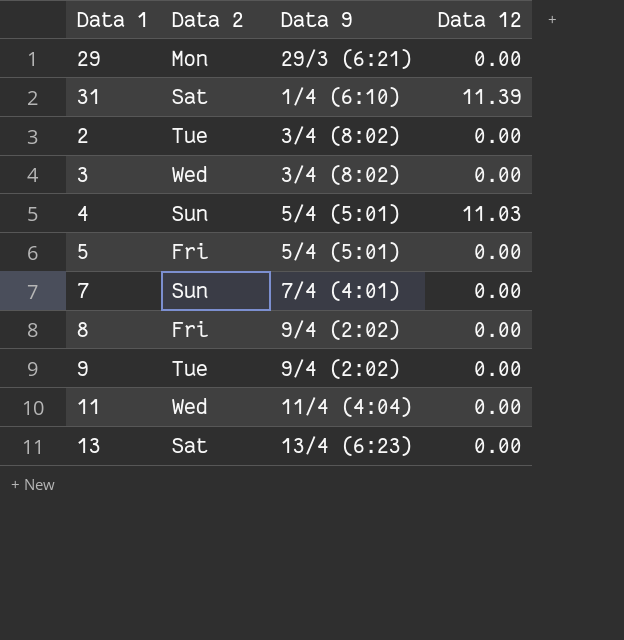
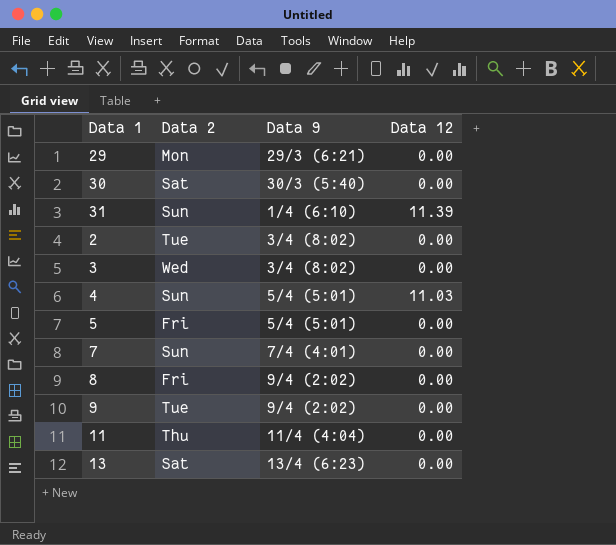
row 30: none -> Sat | 30/3 (5:40) | 0.00
31 | Data 2: Sat -> Sun
11 | Data 2: Wed -> Thu

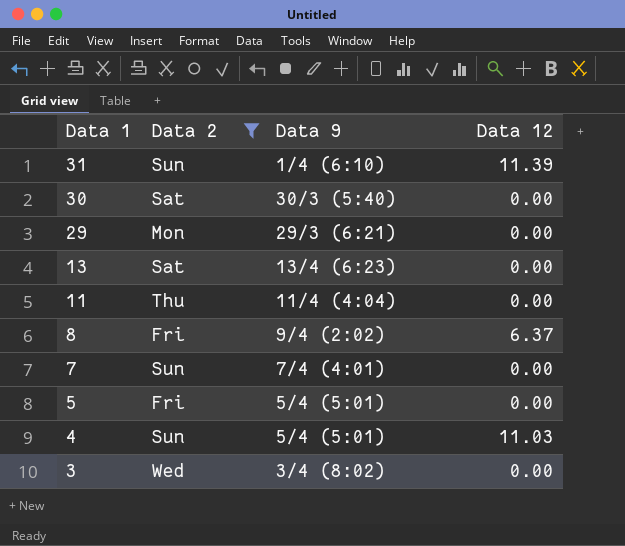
filter: none -> Data 2 != Tue
row order: none -> Data 1 descending
8 | Data 12: 0.00 -> 6.37

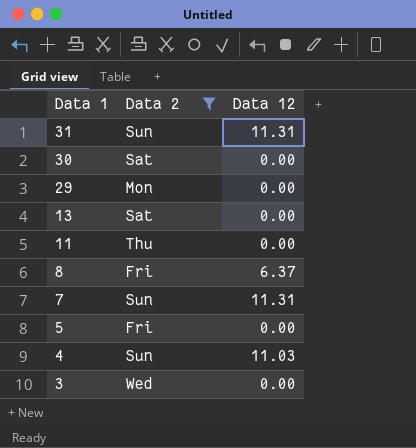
column Data 9 | position: 3 -> none
31 | Data 12: 11.39 -> 11.31
7 | Data 12: 0.00 -> 11.31

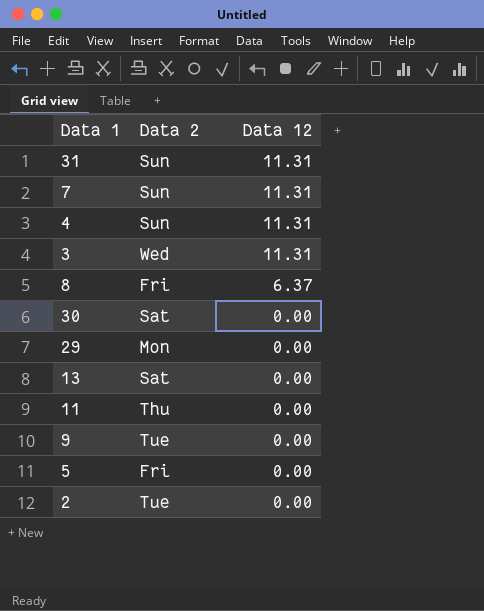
filter: Data 2 != Tue -> none
row order: Data 1 descending -> Data 12 descending
4 | Data 12: 11.03 -> 11.31
3 | Data 12: 0.00 -> 11.31

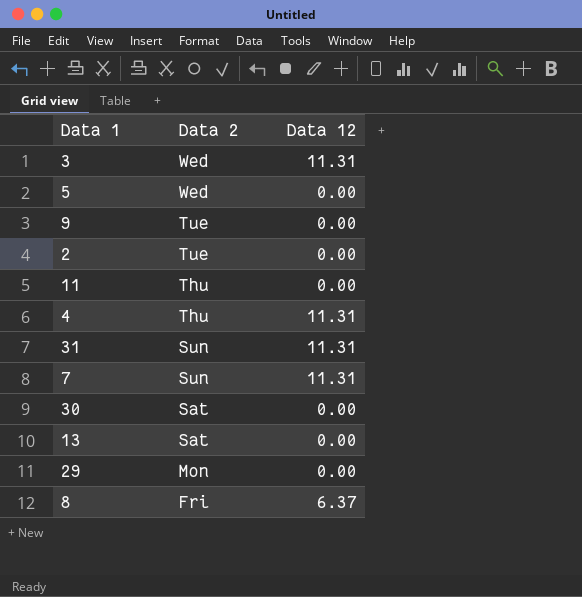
row order: Data 12 descending -> Data 2 descending
5 | Data 2: Fri -> Wed
4 | Data 2: Sun -> Thu

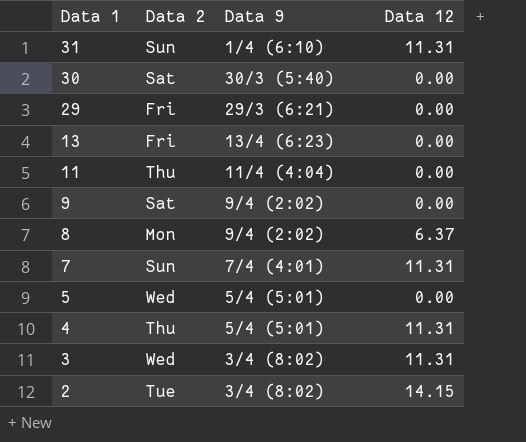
row order: Data 2 descending -> Data 1 descending
column Data 9 | position: none -> 3
29 | Data 2: Mon -> Fri
13 | Data 2: Sat -> Fri
9 | Data 2: Tue -> Sat
8 | Data 2: Fri -> Mon
2 | Data 12: 0.00 -> 14.15

